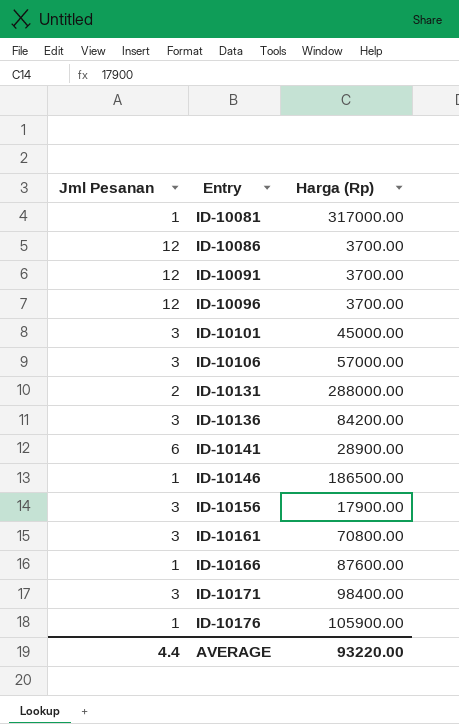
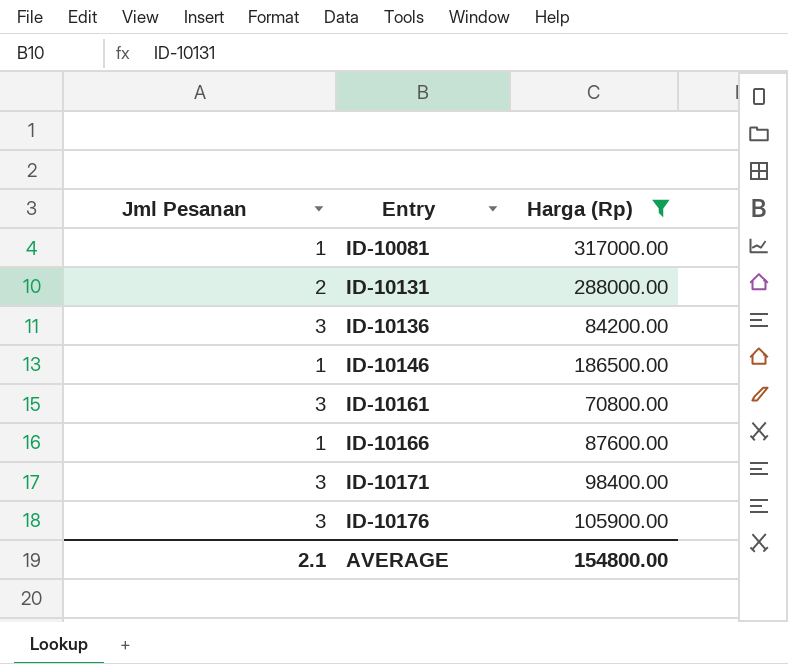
filter: none -> Harga (Rp) >= 70800.00
ID-10176 | Jml Pesanan: 1 -> 3
AVERAGE | Jml Pesanan: 4.4 -> 2.1
AVERAGE | Harga (Rp): 93220.00 -> 154800.00

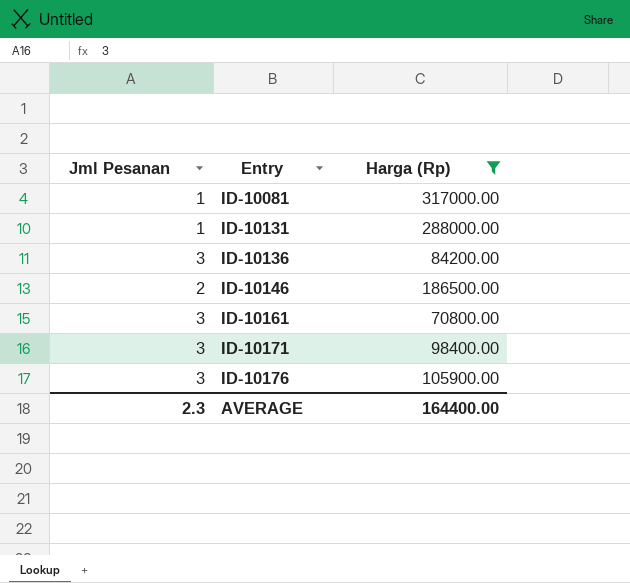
row ID-10166: 1 | 87600.00 -> none
ID-10131 | Jml Pesanan: 2 -> 1
ID-10146 | Jml Pesanan: 1 -> 2
AVERAGE | Jml Pesanan: 2.1 -> 2.3
AVERAGE | Harga (Rp): 154800.00 -> 164400.00

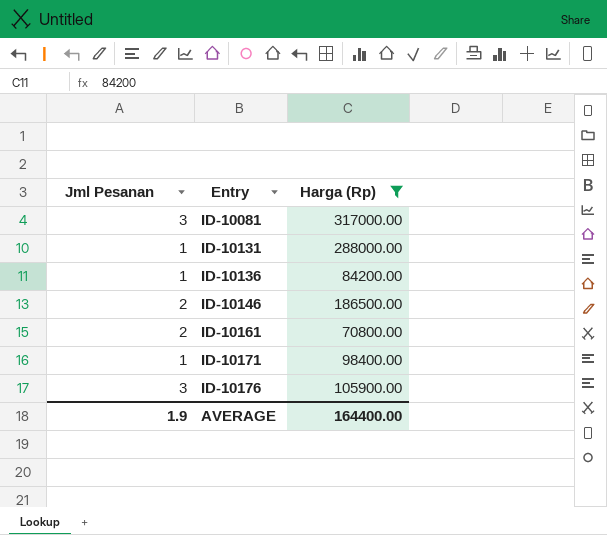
ID-10081 | Jml Pesanan: 1 -> 3
ID-10136 | Jml Pesanan: 3 -> 1
ID-10161 | Jml Pesanan: 3 -> 2
ID-10171 | Jml Pesanan: 3 -> 1
AVERAGE | Jml Pesanan: 2.3 -> 1.9

